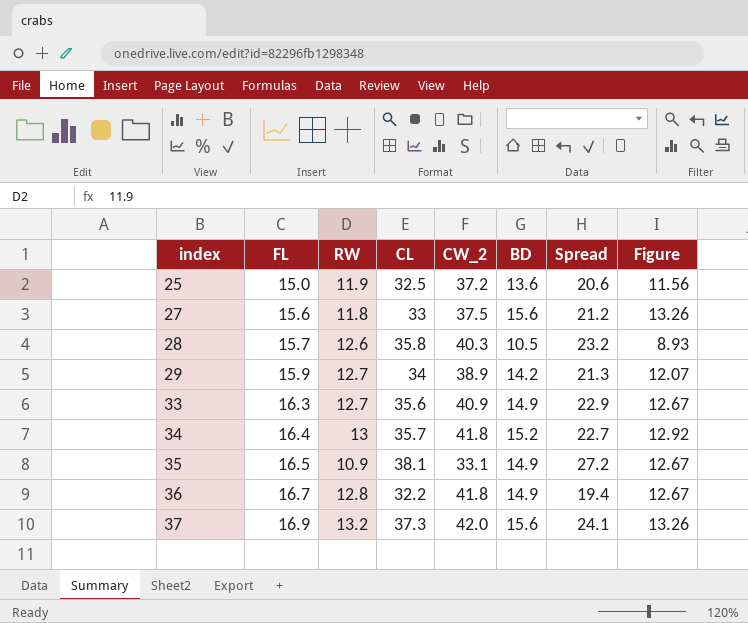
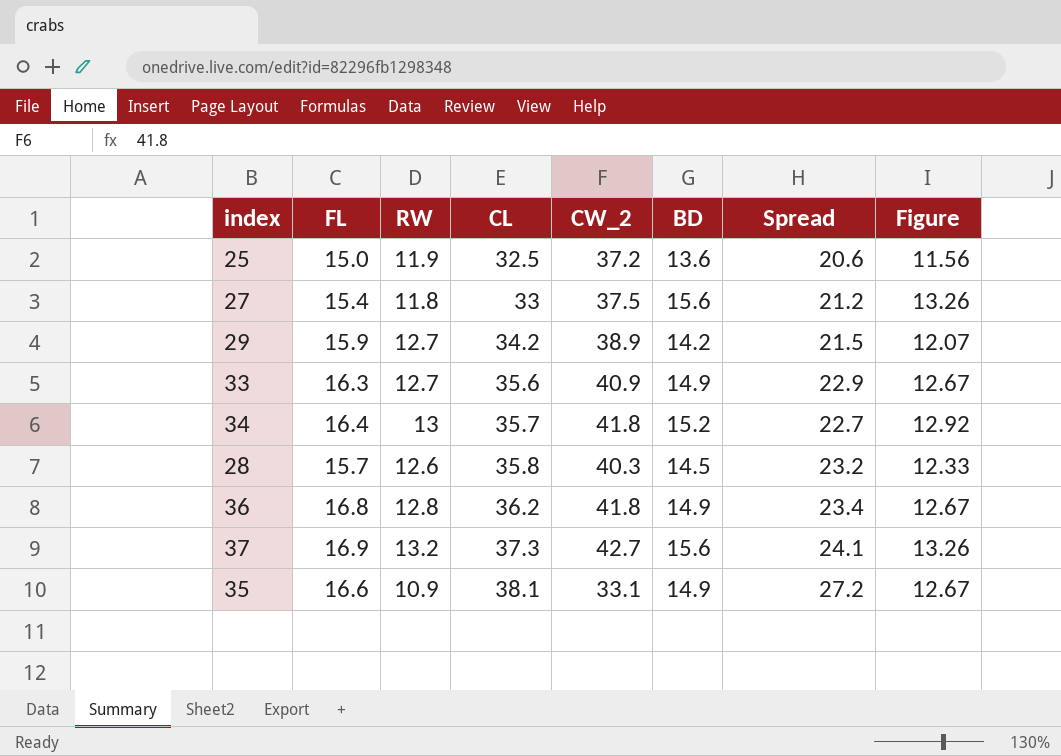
row order: index ascending -> CL ascending
27 | FL: 15.6 -> 15.4
29 | CL: 34 -> 34.2
29 | Spread: 21.3 -> 21.5
28 | BD: 10.5 -> 14.5
28 | Figure: 8.93 -> 12.33
36 | FL: 16.7 -> 16.8
36 | CL: 32.2 -> 36.2
36 | Spread: 19.4 -> 23.4
37 | CW_2: 42.0 -> 42.7
35 | FL: 16.5 -> 16.6

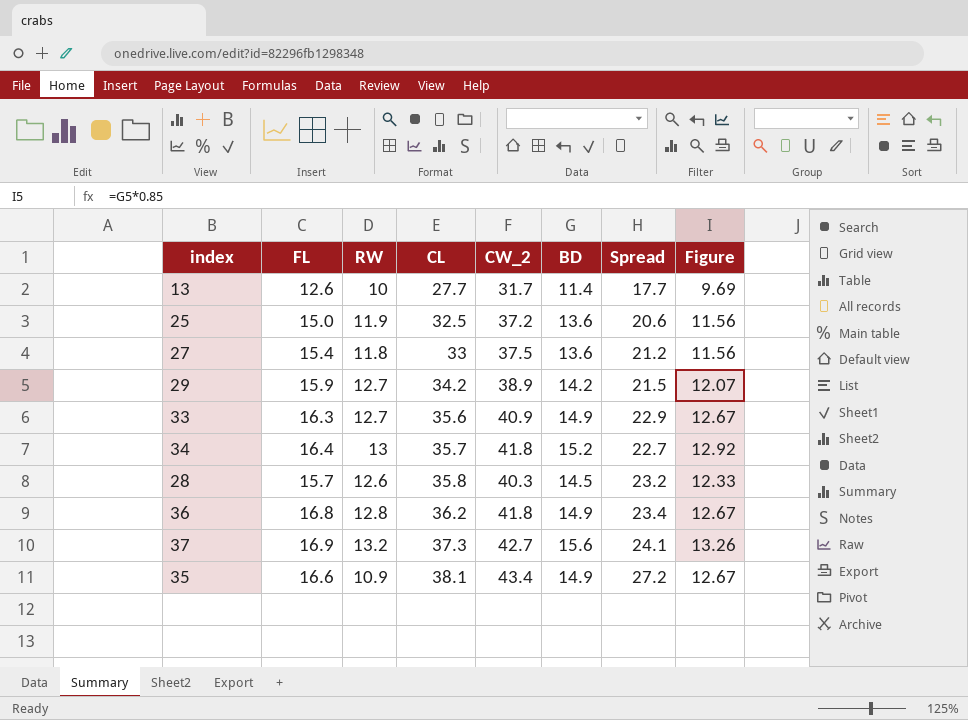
row 13: none -> 12.6 | 10 | 27.7 | 31.7 | 11.4 | 17.7 | 9.69
27 | BD: 15.6 -> 13.6
27 | Figure: 13.26 -> 11.56
35 | CW_2: 33.1 -> 43.4

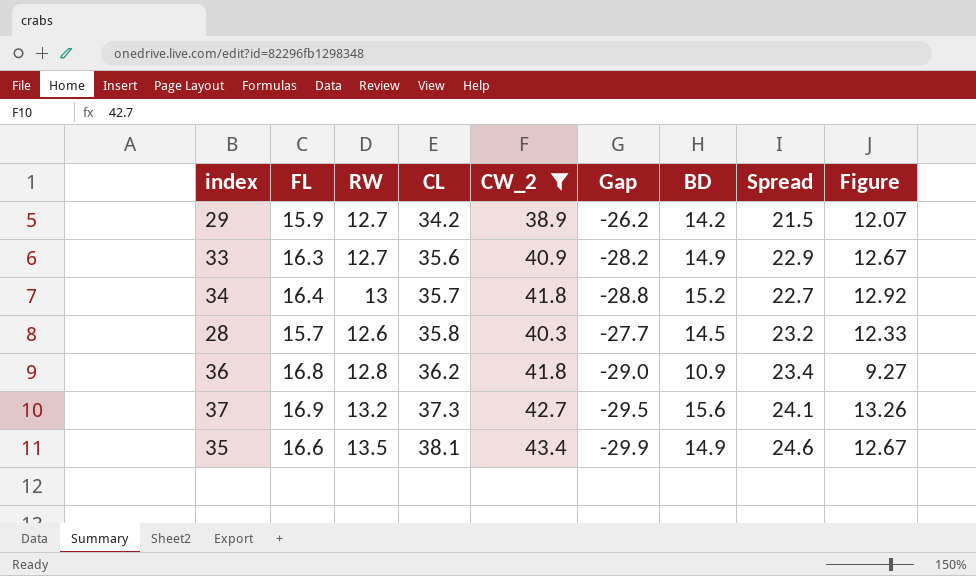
filter: none -> CW_2 >= 38.9
column Gap | formula: none -> [RW] - [CW_2]
36 | BD: 14.9 -> 10.9
36 | Figure: 12.67 -> 9.27
35 | RW: 10.9 -> 13.5
35 | Spread: 27.2 -> 24.6

